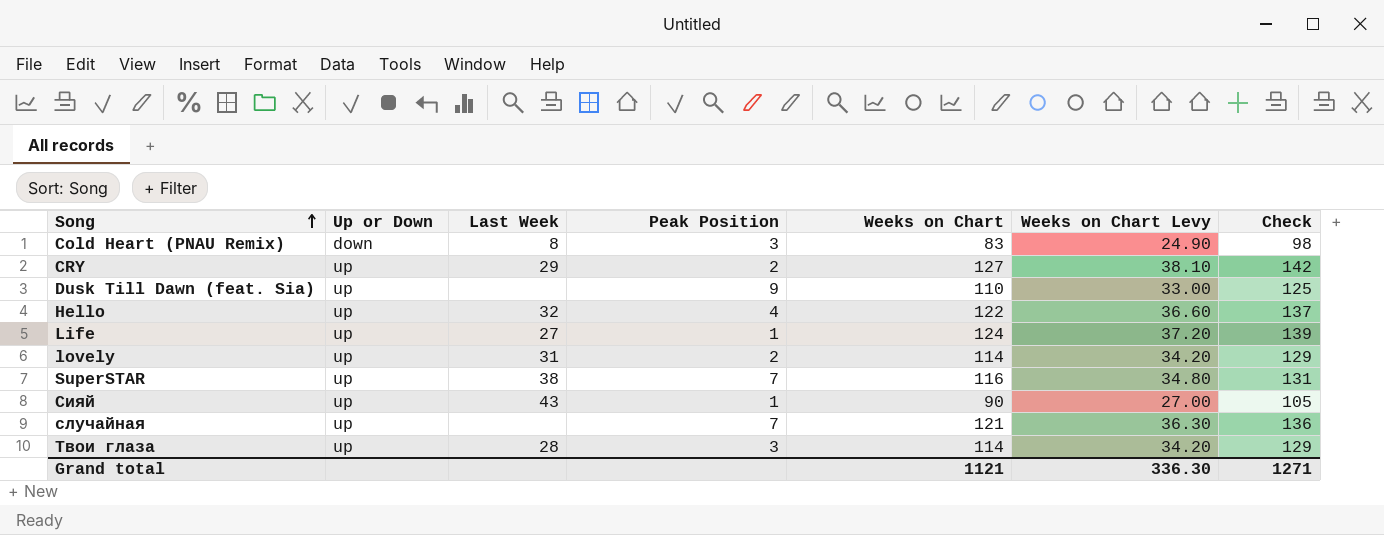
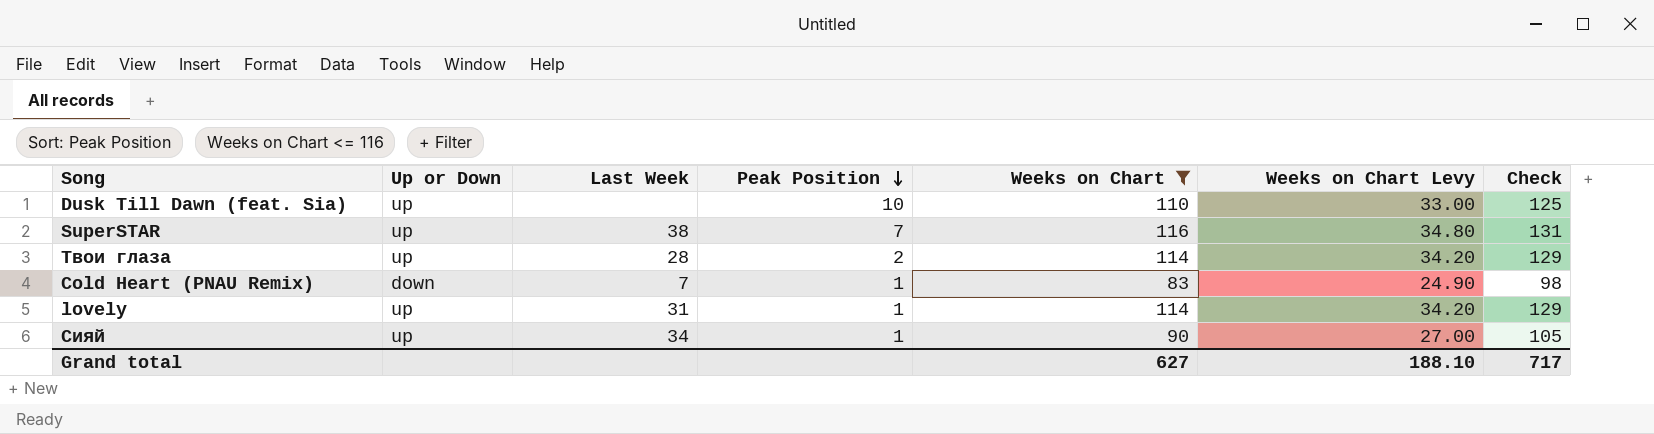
filter: none -> Weeks on Chart <= 116
row order: Song ascending -> Peak Position descending
Dusk Till Dawn (feat. Sia) | Peak Position: 9 -> 10
Твои глаза | Peak Position: 3 -> 2
Cold Heart (PNAU Remix) | Last Week: 8 -> 7
Cold Heart (PNAU Remix) | Peak Position: 3 -> 1
lovely | Peak Position: 2 -> 1
Сияй | Last Week: 43 -> 34
Grand total | Weeks on Chart: 1121 -> 627
Grand total | Weeks on Chart Levy: 336.30 -> 188.10
Grand total | Check: 1271 -> 717

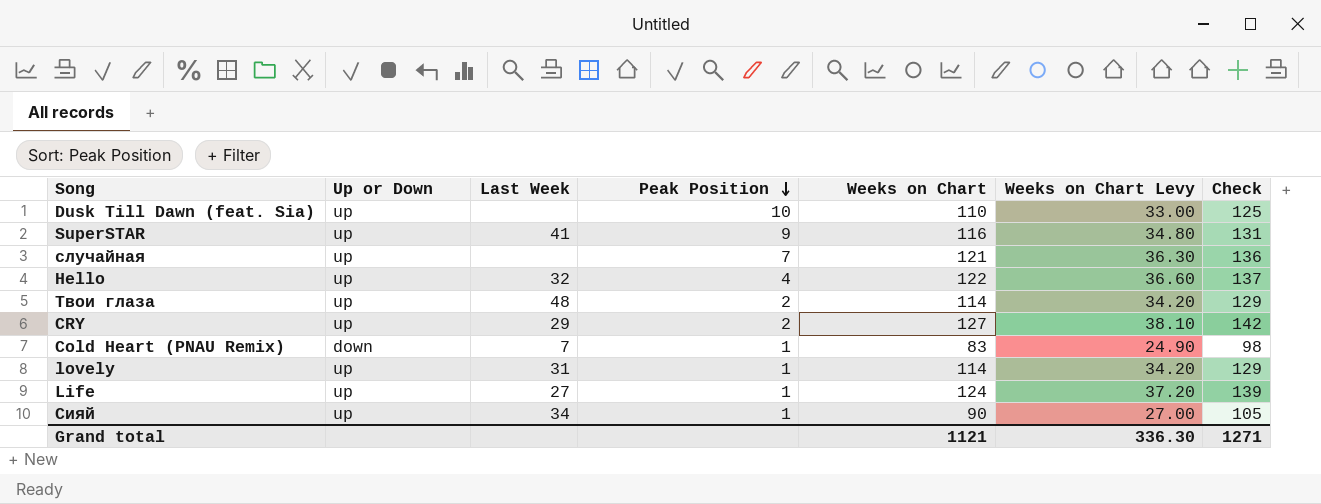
filter: Weeks on Chart <= 116 -> none
SuperSTAR | Last Week: 38 -> 41
SuperSTAR | Peak Position: 7 -> 9
Твои глаза | Last Week: 28 -> 48
Grand total | Weeks on Chart: 627 -> 1121
Grand total | Weeks on Chart Levy: 188.10 -> 336.30
Grand total | Check: 717 -> 1271

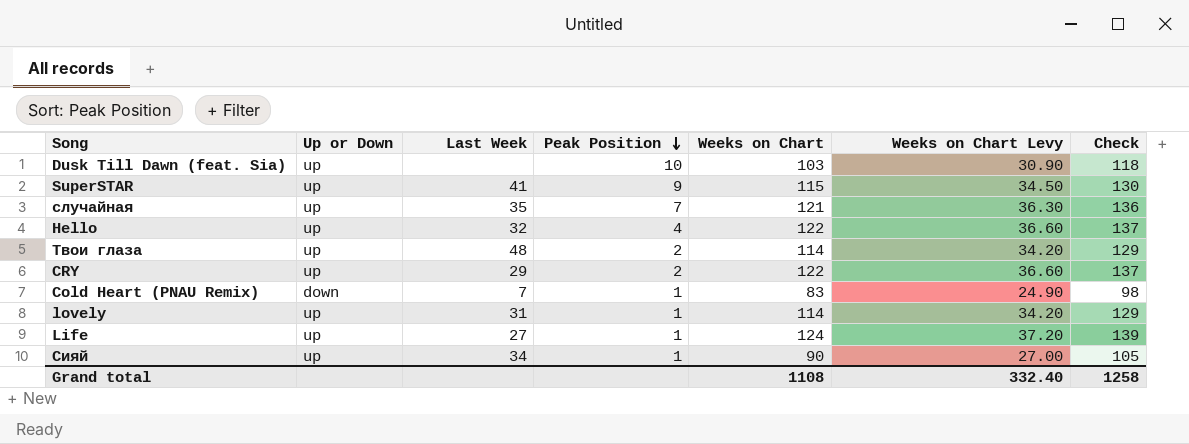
Dusk Till Dawn (feat. Sia) | Weeks on Chart: 110 -> 103
Dusk Till Dawn (feat. Sia) | Weeks on Chart Levy: 33.00 -> 30.90
Dusk Till Dawn (feat. Sia) | Check: 125 -> 118
SuperSTAR | Weeks on Chart: 116 -> 115
SuperSTAR | Weeks on Chart Levy: 34.80 -> 34.50
SuperSTAR | Check: 131 -> 130
случайная | Last Week: none -> 35
CRY | Weeks on Chart: 127 -> 122
CRY | Weeks on Chart Levy: 38.10 -> 36.60
CRY | Check: 142 -> 137
Grand total | Weeks on Chart: 1121 -> 1108
Grand total | Weeks on Chart Levy: 336.30 -> 332.40
Grand total | Check: 1271 -> 1258

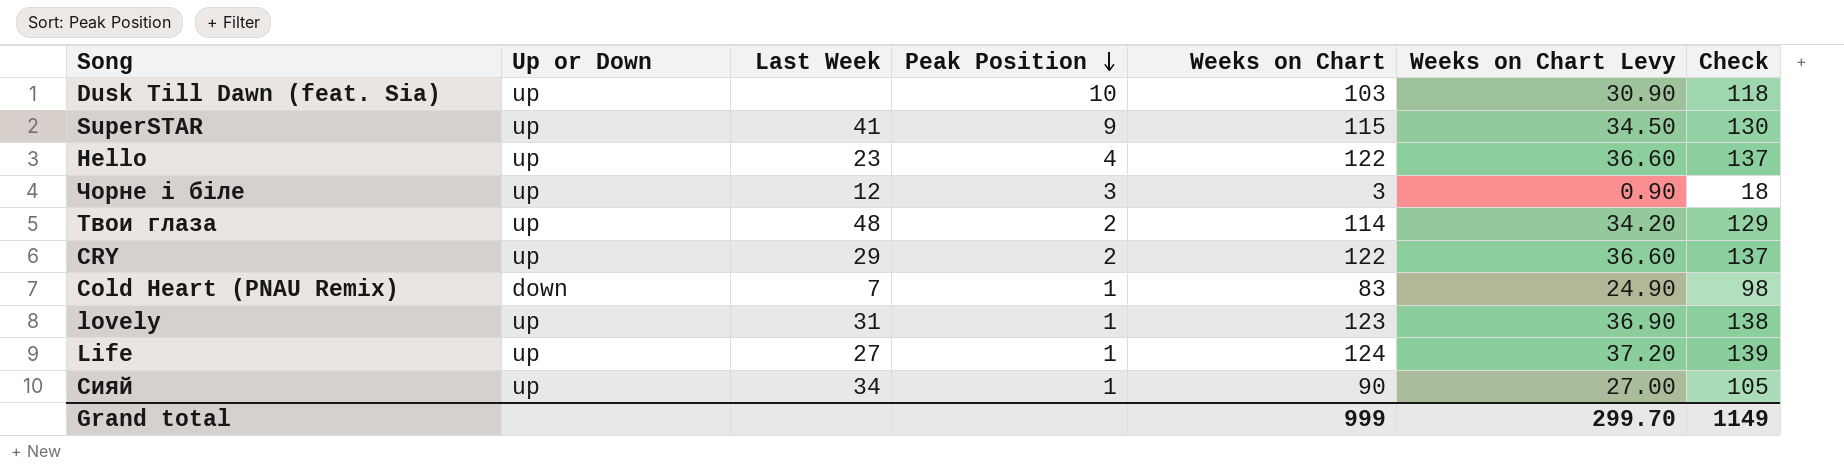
row случайная: up | 35 | 7 | 121 | 36.30 | 136 -> none
Hello | Last Week: 32 -> 23
row Чорне і біле: none -> up | 12 | 3 | 3 | 0.90 | 18
lovely | Weeks on Chart: 114 -> 123
lovely | Weeks on Chart Levy: 34.20 -> 36.90
lovely | Check: 129 -> 138
Grand total | Weeks on Chart: 1108 -> 999
Grand total | Weeks on Chart Levy: 332.40 -> 299.70
Grand total | Check: 1258 -> 1149

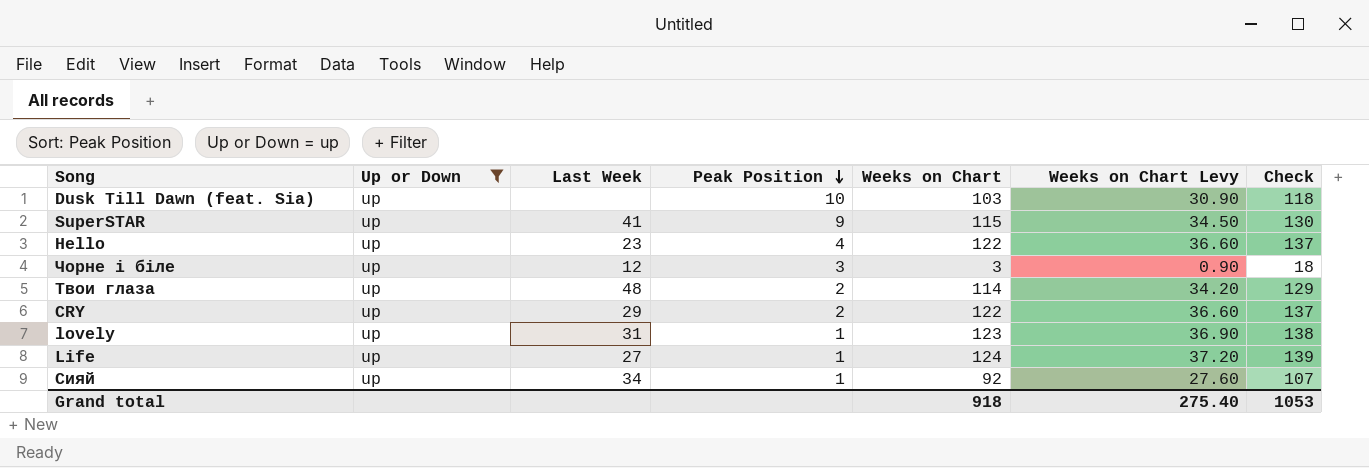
filter: none -> Up or Down = up
Сияй | Weeks on Chart: 90 -> 92
Сияй | Weeks on Chart Levy: 27.00 -> 27.60
Сияй | Check: 105 -> 107
Grand total | Weeks on Chart: 999 -> 918
Grand total | Weeks on Chart Levy: 299.70 -> 275.40
Grand total | Check: 1149 -> 1053

